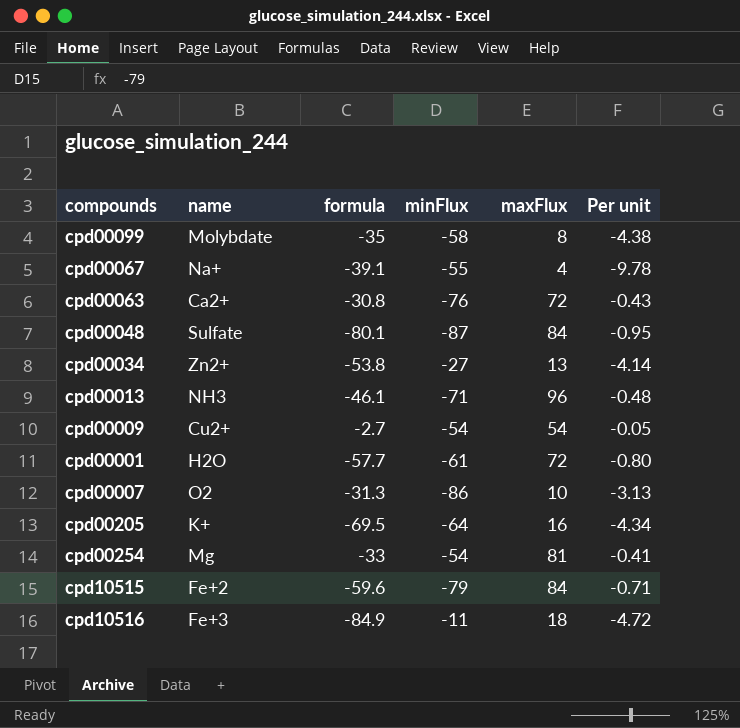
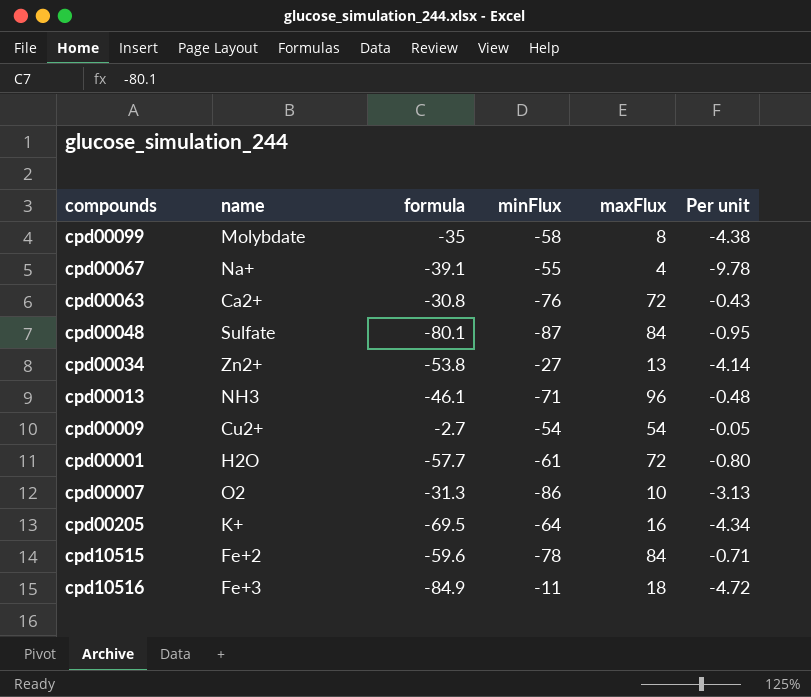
row cpd00254: Mg | -33 | -54 | 81 | -0.41 -> none
cpd10515 | minFlux: -79 -> -78

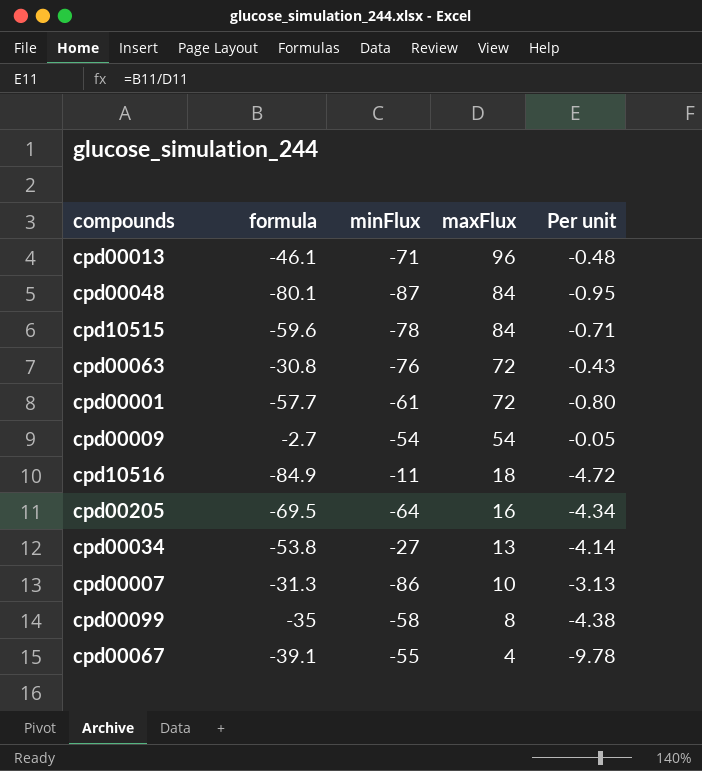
row order: none -> maxFlux descending
column name | position: 2 -> none

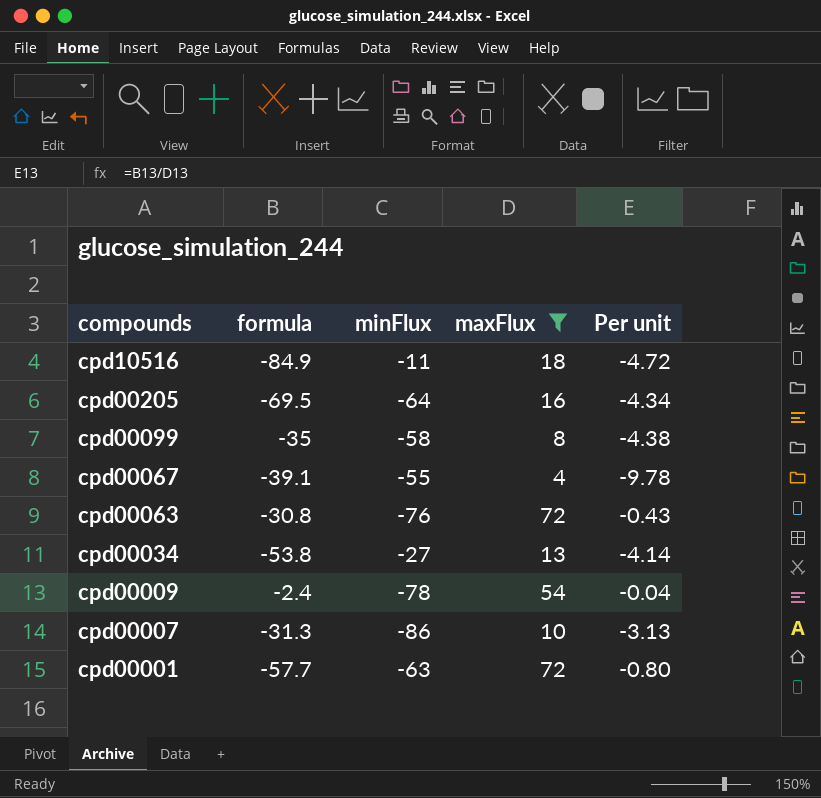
filter: none -> maxFlux <= 72
row order: maxFlux descending -> compounds descending
cpd00009 | formula: -2.7 -> -2.4
cpd00009 | minFlux: -54 -> -78
cpd00009 | Per unit: -0.05 -> -0.04
cpd00001 | minFlux: -61 -> -63

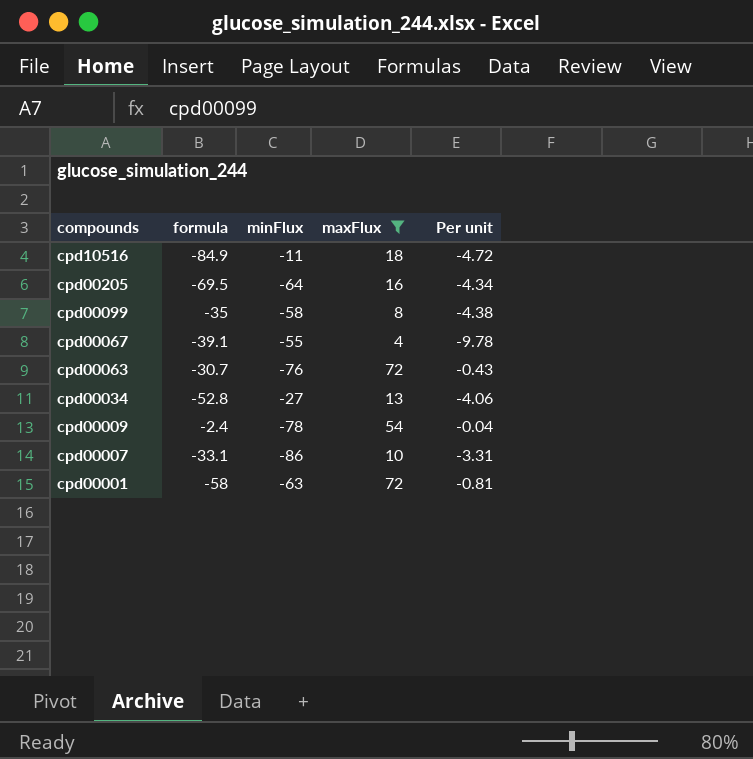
cpd00063 | formula: -30.8 -> -30.7
cpd00034 | formula: -53.8 -> -52.8
cpd00034 | Per unit: -4.14 -> -4.06
cpd00007 | formula: -31.3 -> -33.1
cpd00007 | Per unit: -3.13 -> -3.31
cpd00001 | formula: -57.7 -> -58
cpd00001 | Per unit: -0.80 -> -0.81

